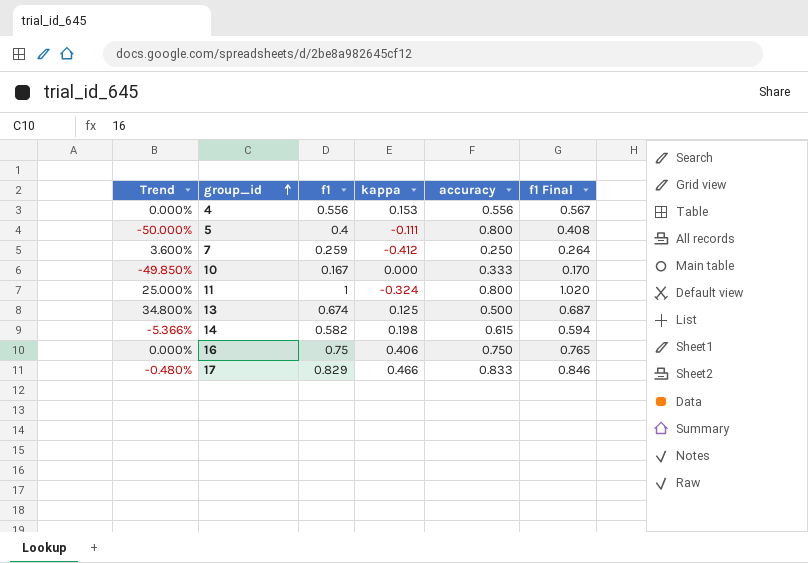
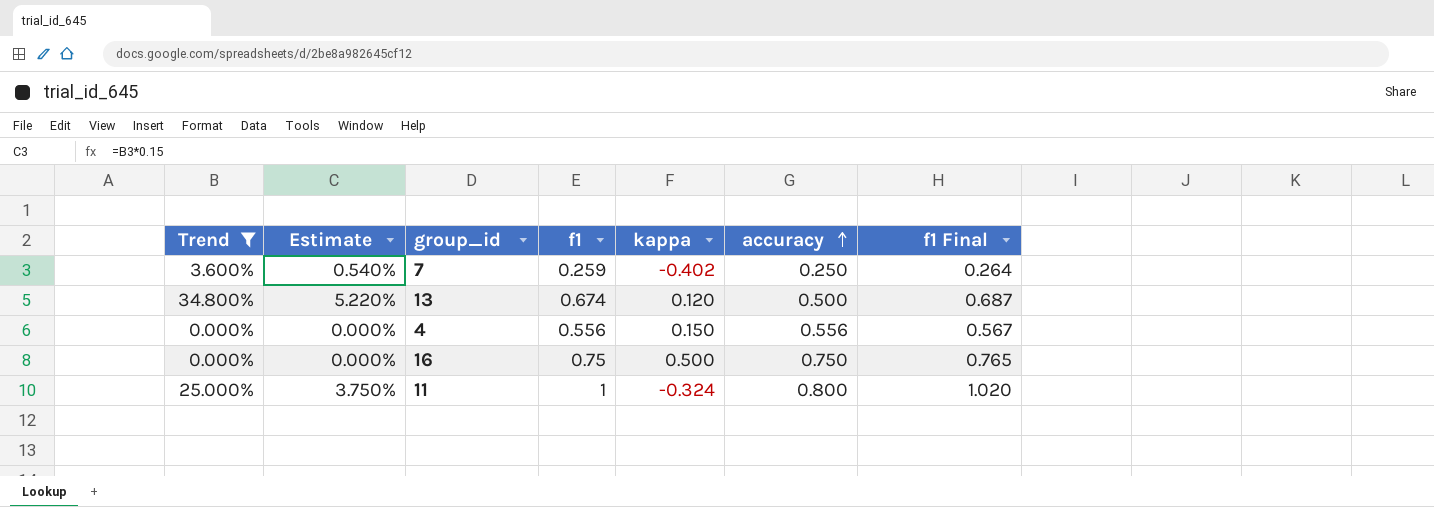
filter: none -> Trend >= 0.000%
row order: group_id ascending -> accuracy ascending
column Estimate | formula: none -> [Trend] * 0.15
7 | kappa: -0.412 -> -0.402
13 | kappa: 0.125 -> 0.120
4 | kappa: 0.153 -> 0.150
16 | kappa: 0.406 -> 0.500

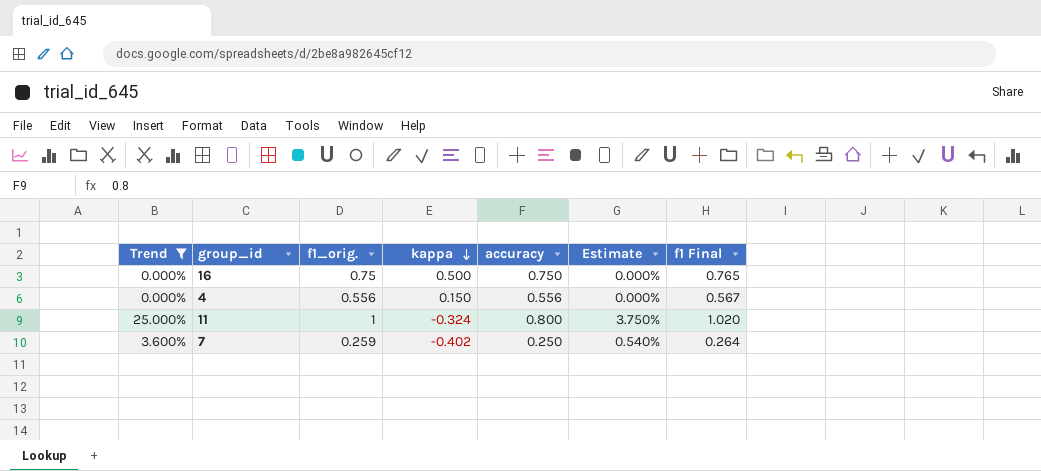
row order: accuracy ascending -> kappa descending
column name: f1 -> f1_orig.
column Estimate | position: 2 -> 6
row 13: 34.800% | 5.220% | 0.674 | 0.120 | 0.500 | 0.687 -> none

